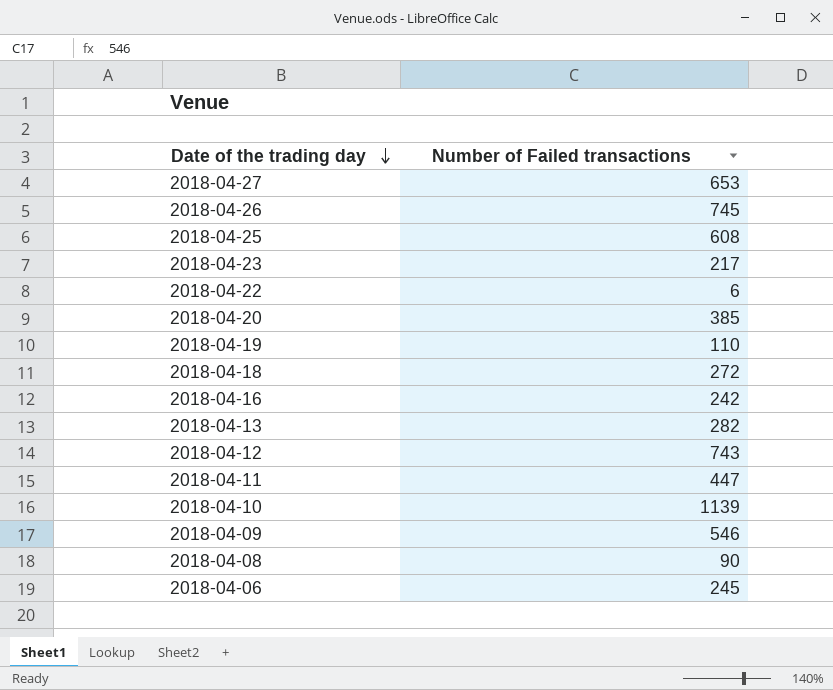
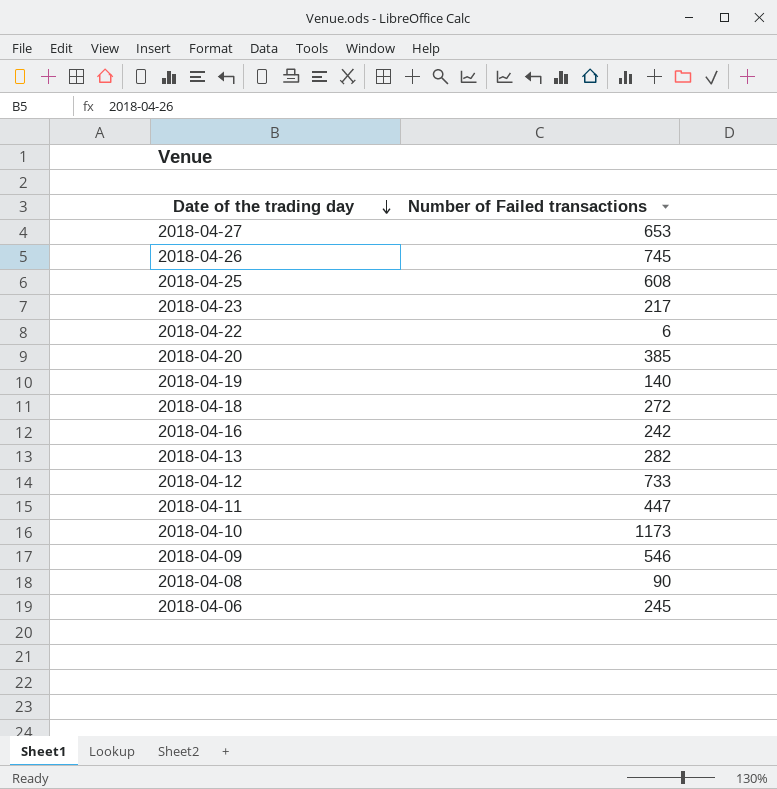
2018-04-19 | Number of Failed transactions: 110 -> 140
2018-04-12 | Number of Failed transactions: 743 -> 733
2018-04-10 | Number of Failed transactions: 1139 -> 1173

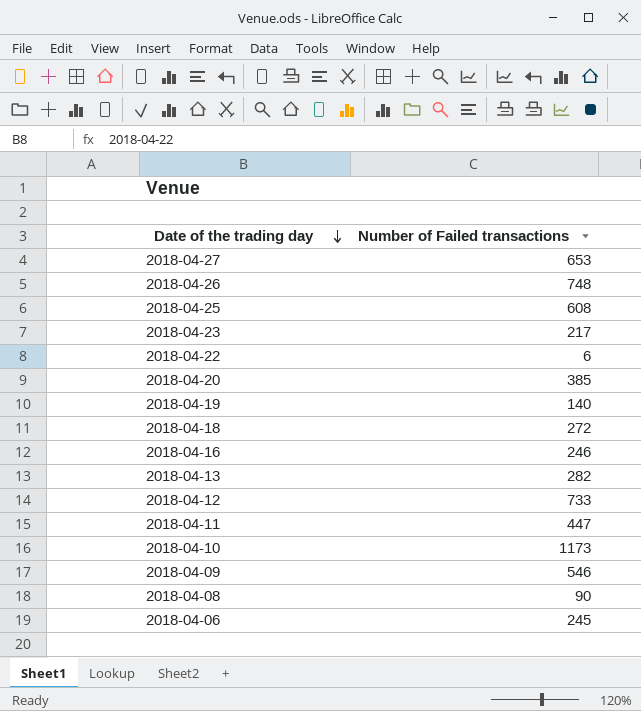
2018-04-26 | Number of Failed transactions: 745 -> 748
2018-04-16 | Number of Failed transactions: 242 -> 246

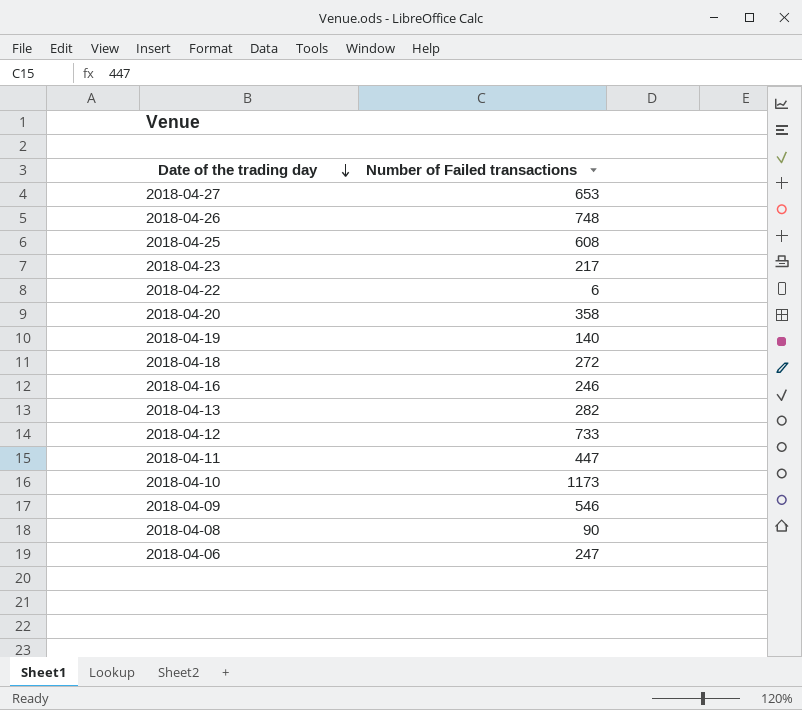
2018-04-20 | Number of Failed transactions: 385 -> 358
2018-04-06 | Number of Failed transactions: 245 -> 247

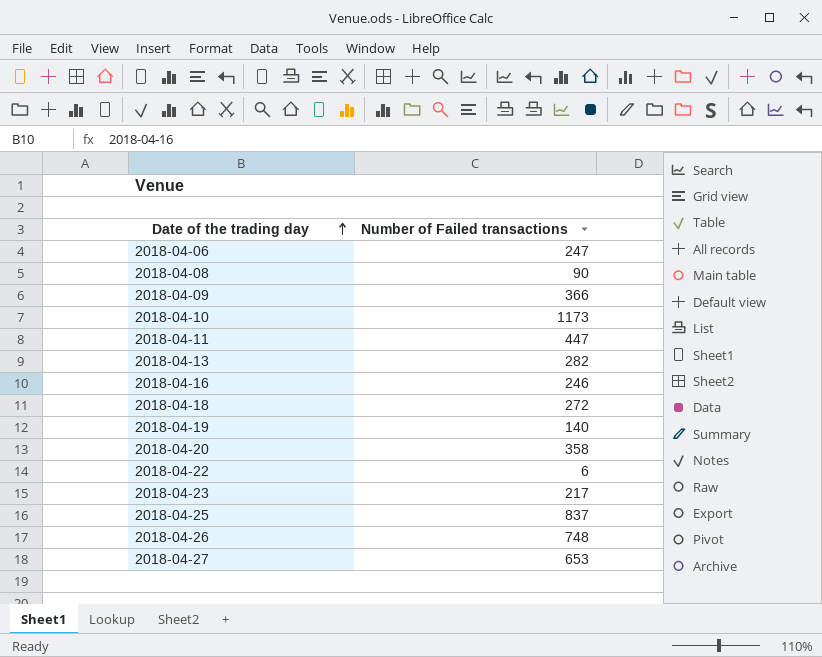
row order: Date of the trading day descending -> Date of the trading day ascending
row 2018-04-12: 733 -> none
2018-04-09 | Number of Failed transactions: 546 -> 366
2018-04-25 | Number of Failed transactions: 608 -> 837

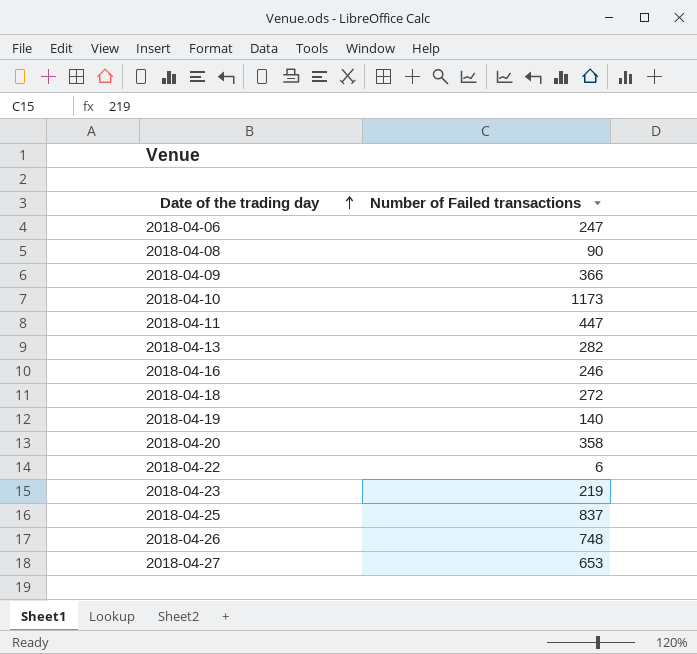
2018-04-23 | Number of Failed transactions: 217 -> 219

